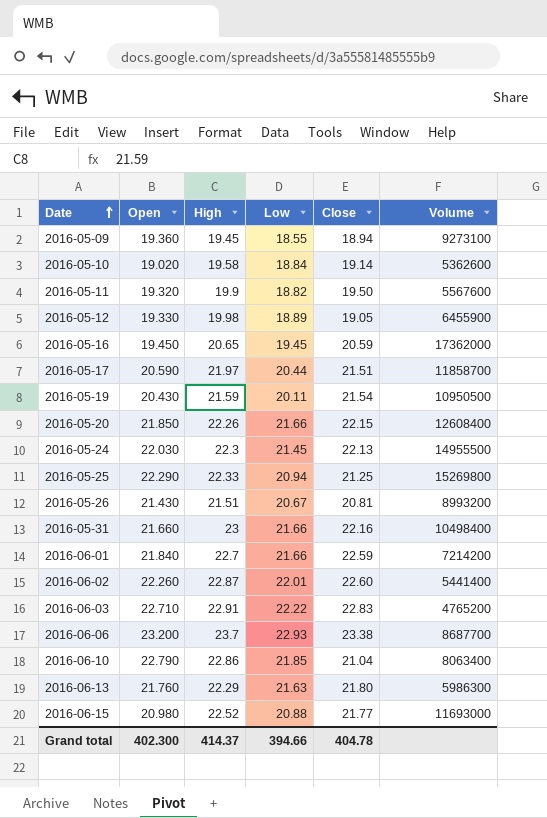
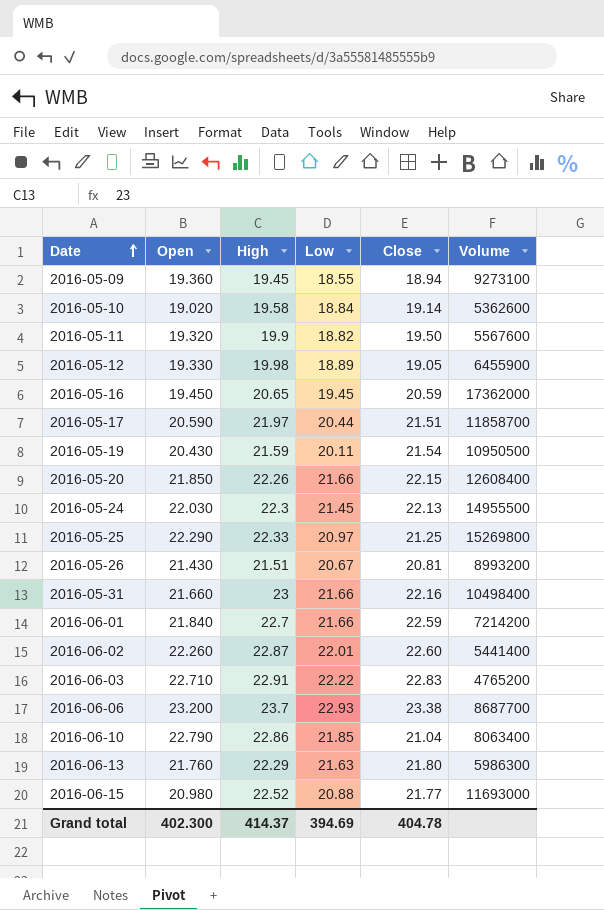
2016-05-25 | Low: 20.94 -> 20.97
Grand total | Low: 394.66 -> 394.69

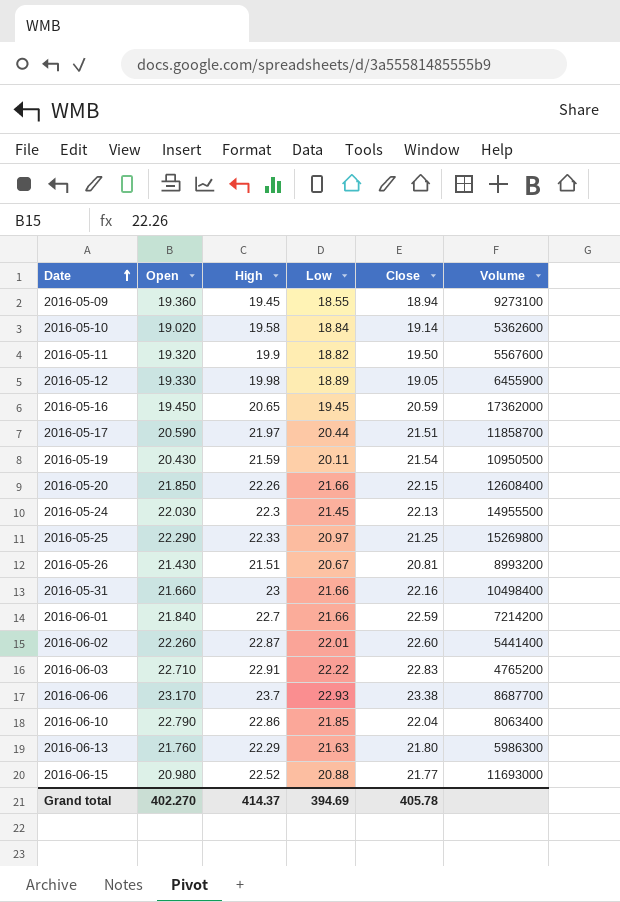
2016-06-06 | Open: 23.200 -> 23.170
2016-06-10 | Close: 21.04 -> 22.04
Grand total | Open: 402.300 -> 402.270
Grand total | Close: 404.78 -> 405.78

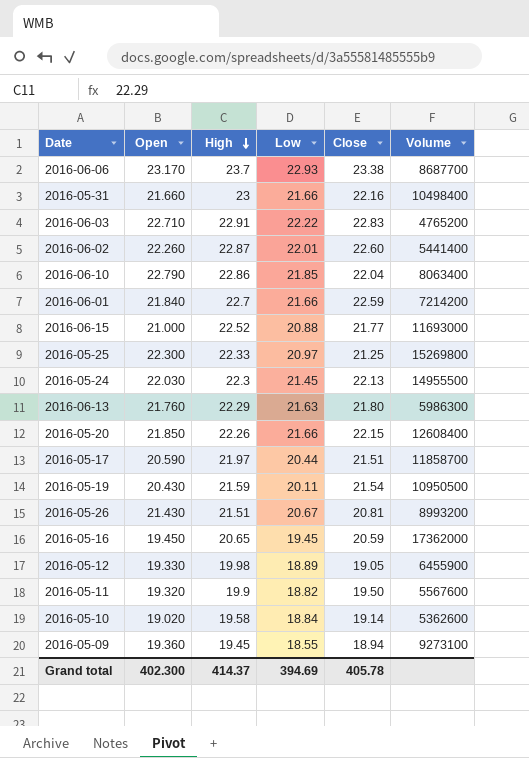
row order: Date ascending -> High descending
2016-06-15 | Open: 20.980 -> 21.000
2016-05-25 | Open: 22.290 -> 22.300
Grand total | Open: 402.270 -> 402.300

